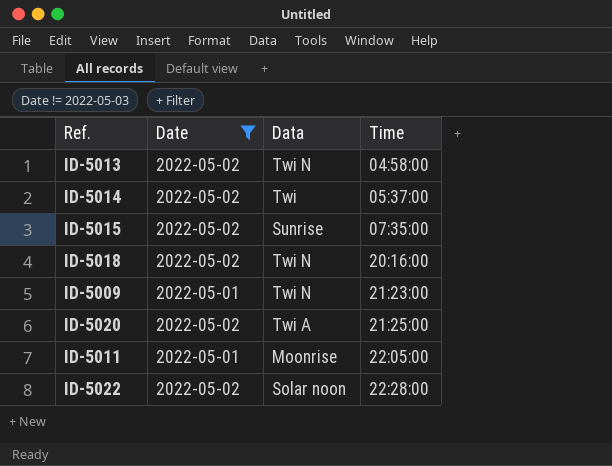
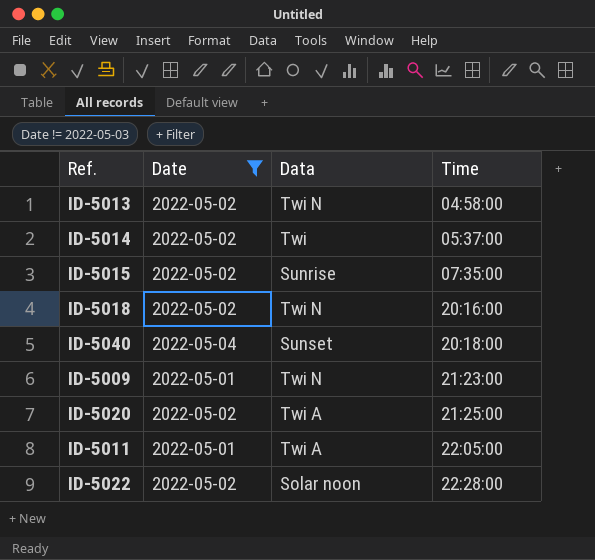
row ID-5040: none -> 2022-05-04 | Sunset | 20:18:00
ID-5011 | Data: Moonrise -> Twi A

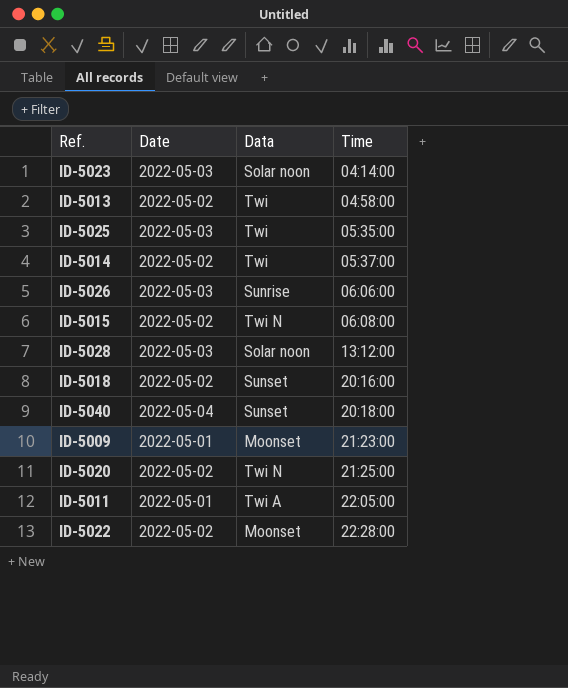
filter: Date != 2022-05-03 -> none
ID-5013 | Data: Twi N -> Twi
ID-5015 | Data: Sunrise -> Twi N
ID-5015 | Time: 07:35:00 -> 06:08:00
ID-5018 | Data: Twi N -> Sunset
ID-5009 | Data: Twi N -> Moonset
ID-5020 | Data: Twi A -> Twi N
ID-5022 | Data: Solar noon -> Moonset

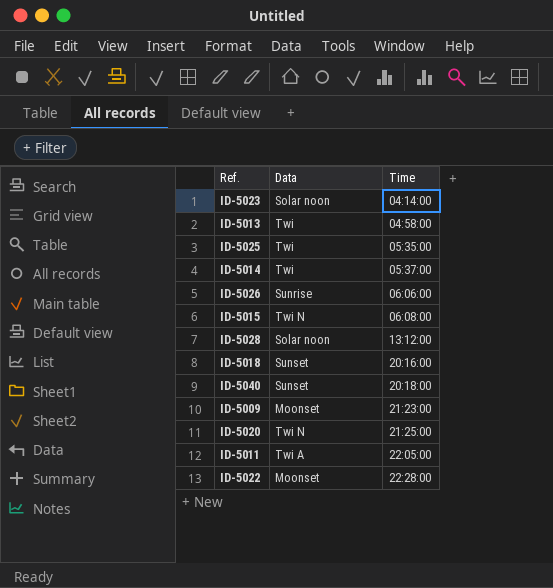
column Date | position: 2 -> none

